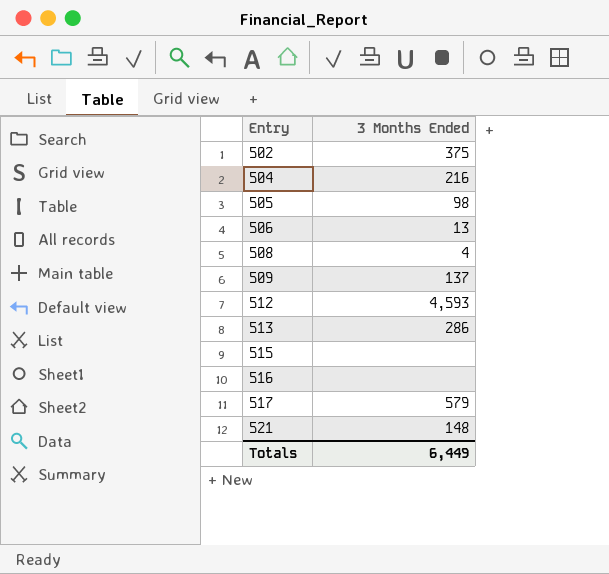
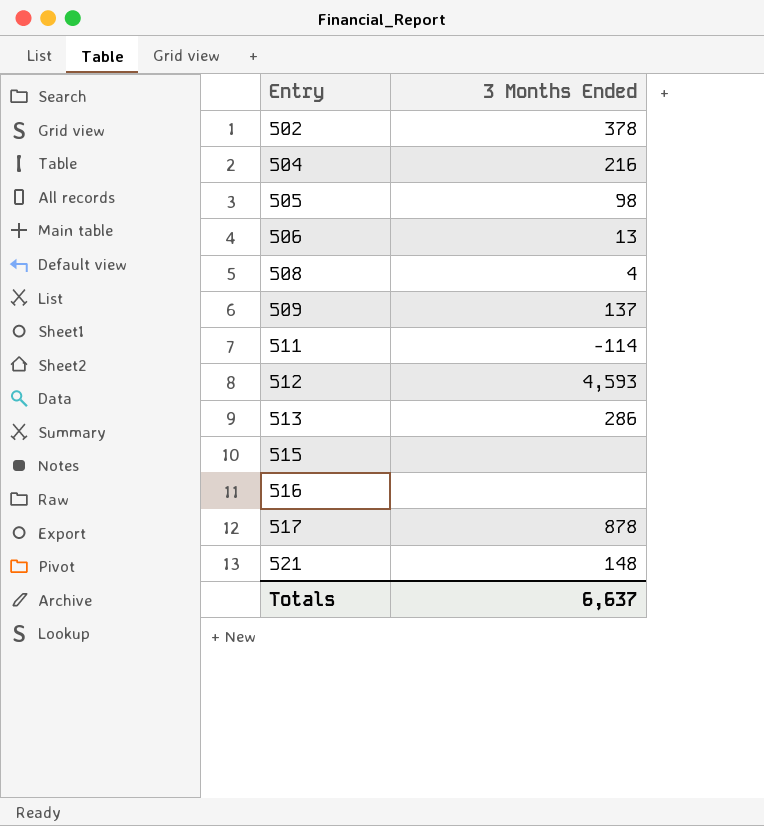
502 | 3 Months Ended: 375 -> 378
row 511: none -> -114
517 | 3 Months Ended: 579 -> 878
Totals | 3 Months Ended: 6,449 -> 6,637

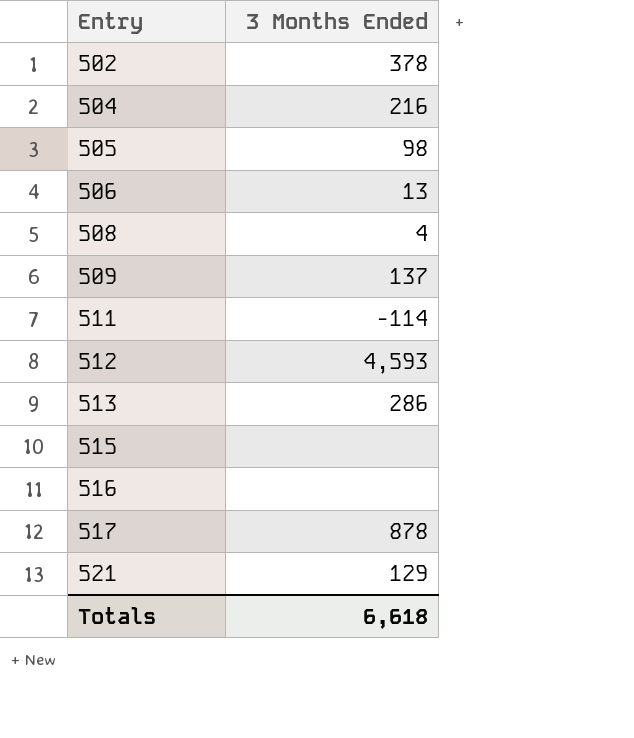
521 | 3 Months Ended: 148 -> 129
Totals | 3 Months Ended: 6,637 -> 6,618

